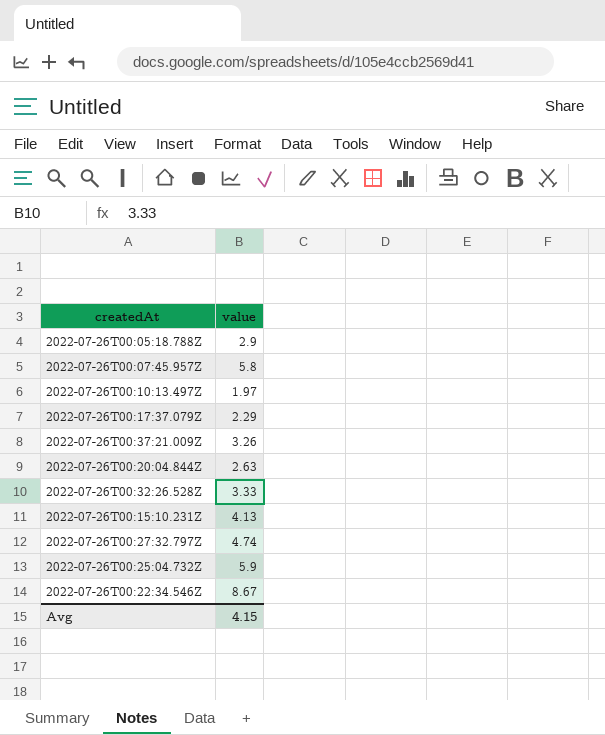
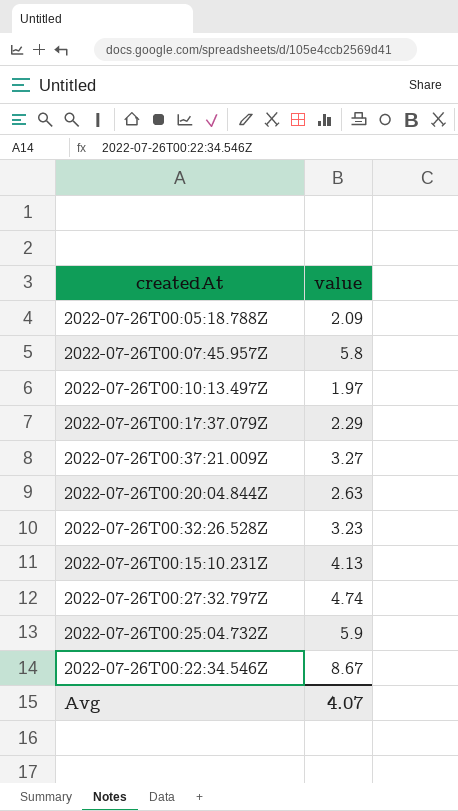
2022-07-26T00:05:18.788Z | value: 2.9 -> 2.09
2022-07-26T00:37:21.009Z | value: 3.26 -> 3.27
2022-07-26T00:32:26.528Z | value: 3.33 -> 3.23
Avg | value: 4.15 -> 4.07

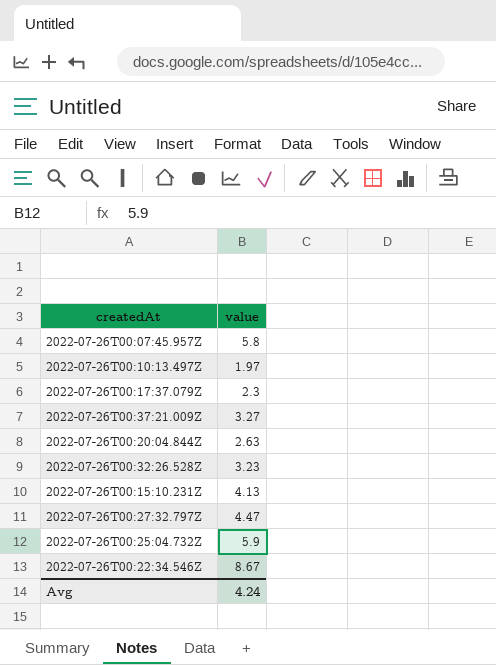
row 2022-07-26T00:05:18.788Z: 2.09 -> none
2022-07-26T00:17:37.079Z | value: 2.29 -> 2.3
2022-07-26T00:27:32.797Z | value: 4.74 -> 4.47
Avg | value: 4.07 -> 4.24

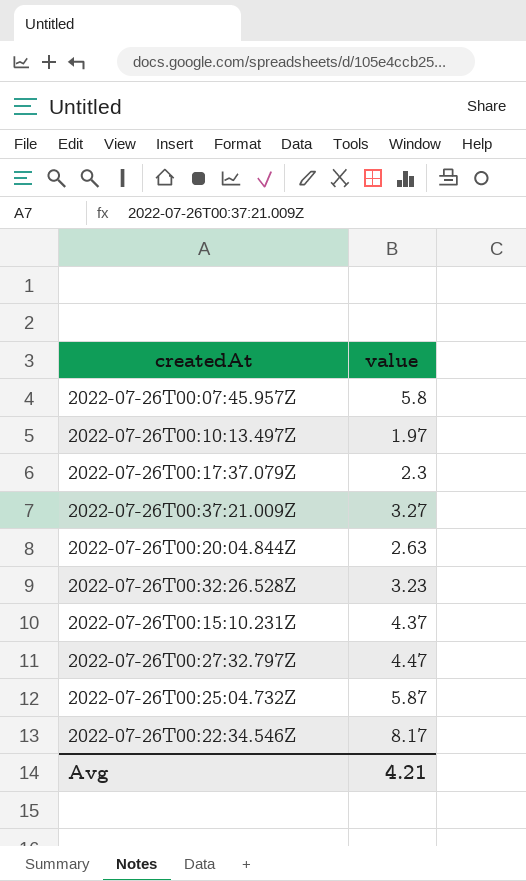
2022-07-26T00:15:10.231Z | value: 4.13 -> 4.37
2022-07-26T00:25:04.732Z | value: 5.9 -> 5.87
2022-07-26T00:22:34.546Z | value: 8.67 -> 8.17
Avg | value: 4.24 -> 4.21

